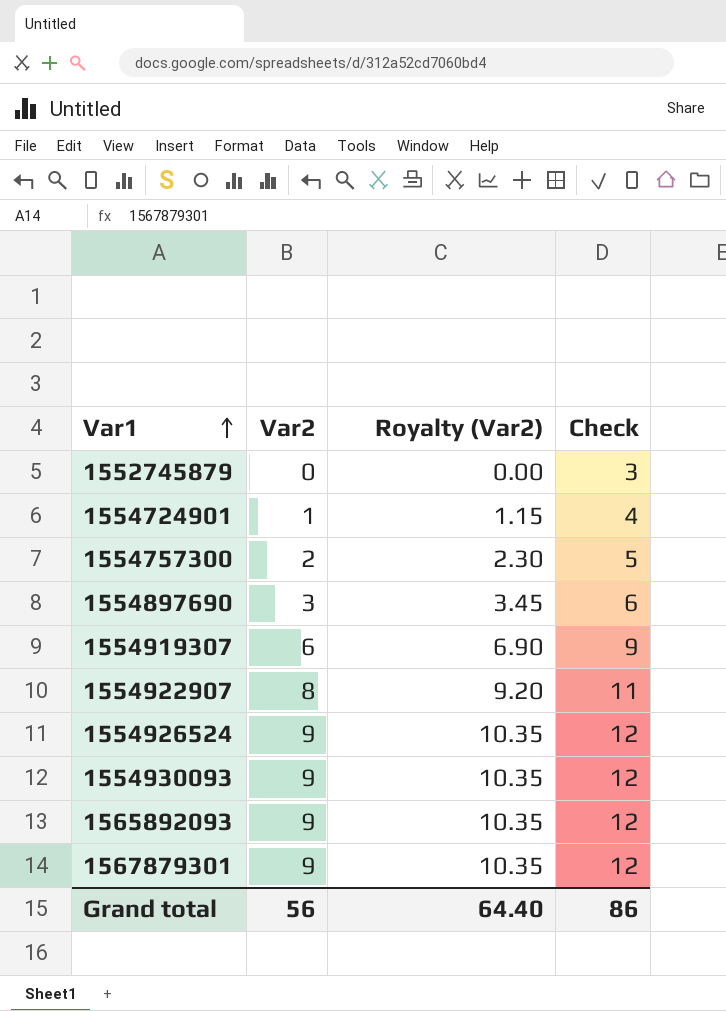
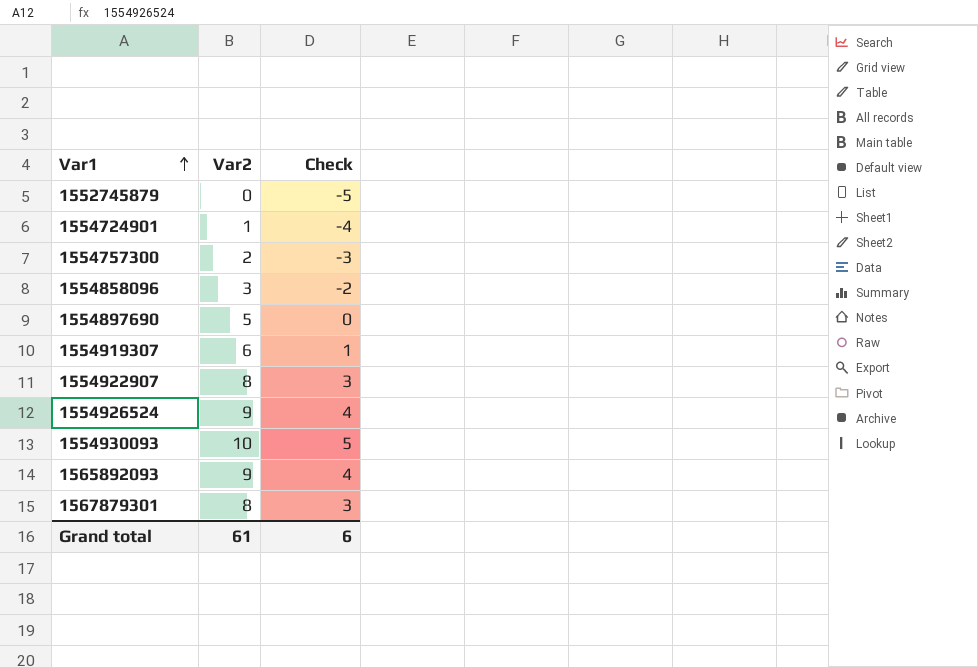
column Royalty (Var2) | formula: [Var2] * 1.15 -> none
column Check | formula: [Var2] + 3 -> [Var2] - 5
row 1554858096: none -> 3 | -2
1554897690 | Var2: 3 -> 5
1554930093 | Var2: 9 -> 10
1567879301 | Var2: 9 -> 8
Grand total | Var2: 56 -> 61
Grand total | Check: 86 -> 6

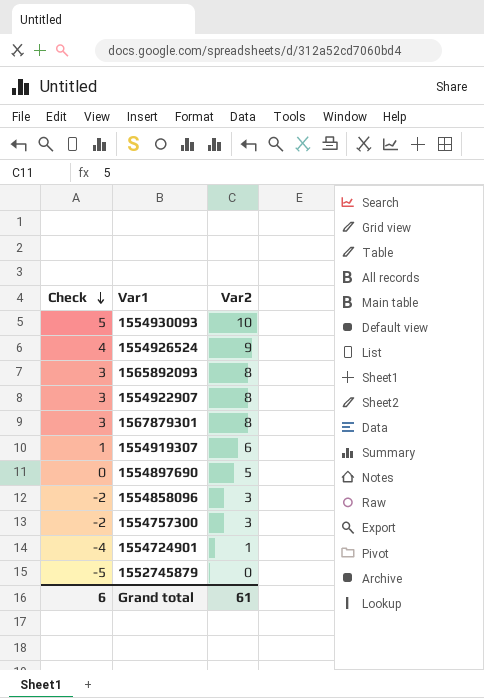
row order: Var1 ascending -> Check descending
column Check | position: 3 -> 1
1565892093 | Check: 4 -> 3
1565892093 | Var2: 9 -> 8
1554757300 | Check: -3 -> -2
1554757300 | Var2: 2 -> 3

